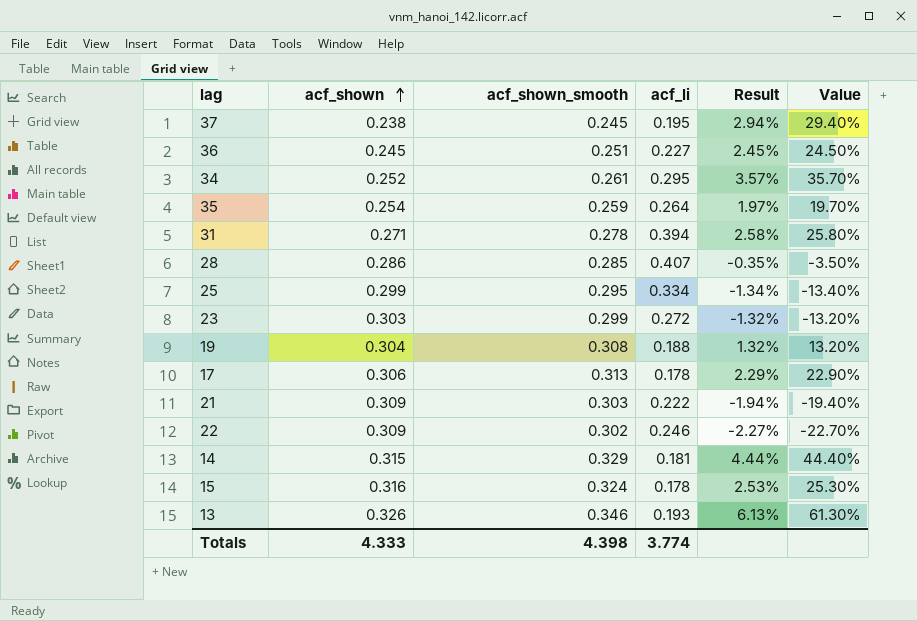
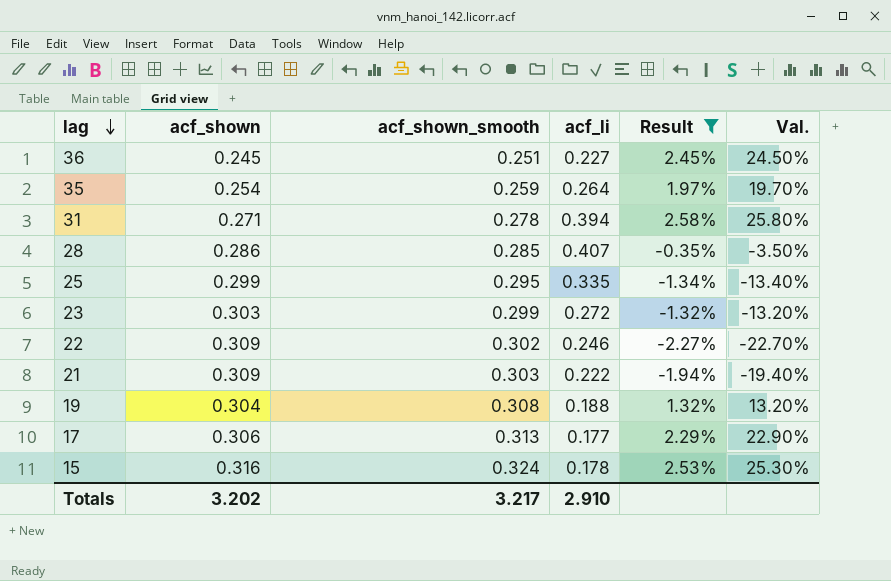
filter: none -> Result <= 2.58%
row order: acf_shown ascending -> lag descending
column name: Value -> Val.
25 | acf_li: 0.334 -> 0.335
17 | acf_li: 0.178 -> 0.177
Totals | acf_shown: 4.333 -> 3.202
Totals | acf_shown_smooth: 4.398 -> 3.217
Totals | acf_li: 3.774 -> 2.910

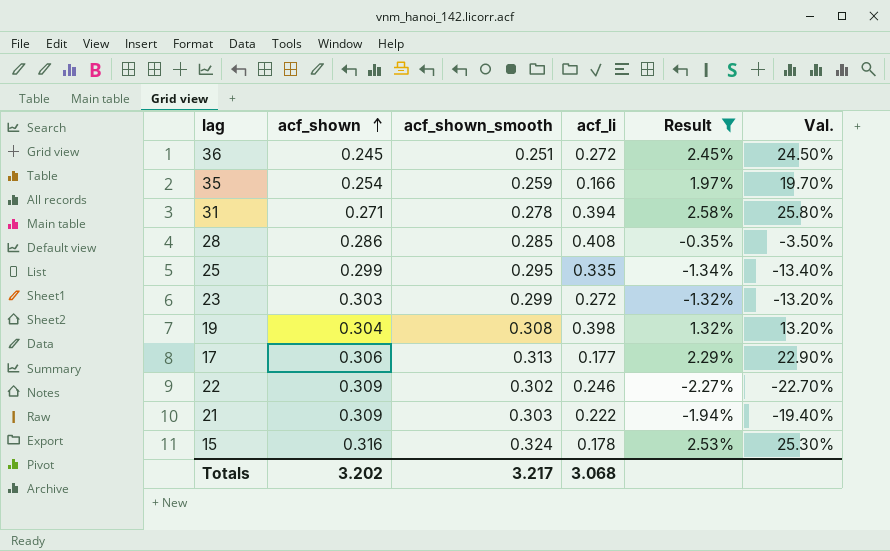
row order: lag descending -> acf_shown ascending
36 | acf_li: 0.227 -> 0.272
35 | acf_li: 0.264 -> 0.166
28 | acf_li: 0.407 -> 0.408
19 | acf_li: 0.188 -> 0.398
Totals | acf_li: 2.910 -> 3.068

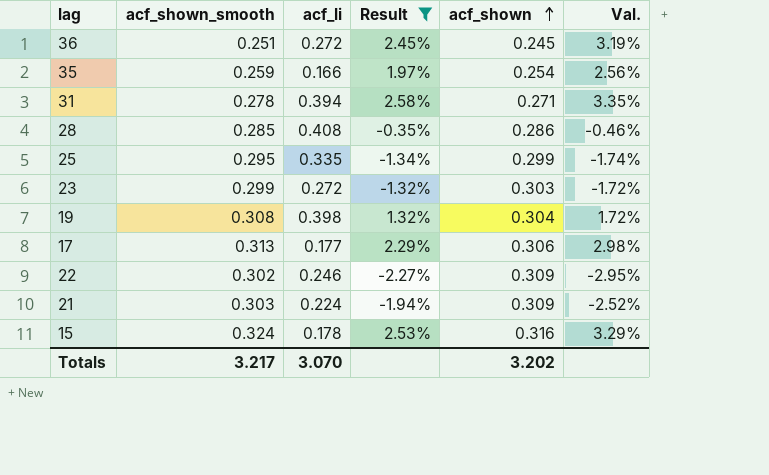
column acf_shown | position: 2 -> 5
column Val. | formula: [Result] * 10 -> [Result] * 1.3
21 | acf_li: 0.222 -> 0.224
Totals | acf_li: 3.068 -> 3.070

